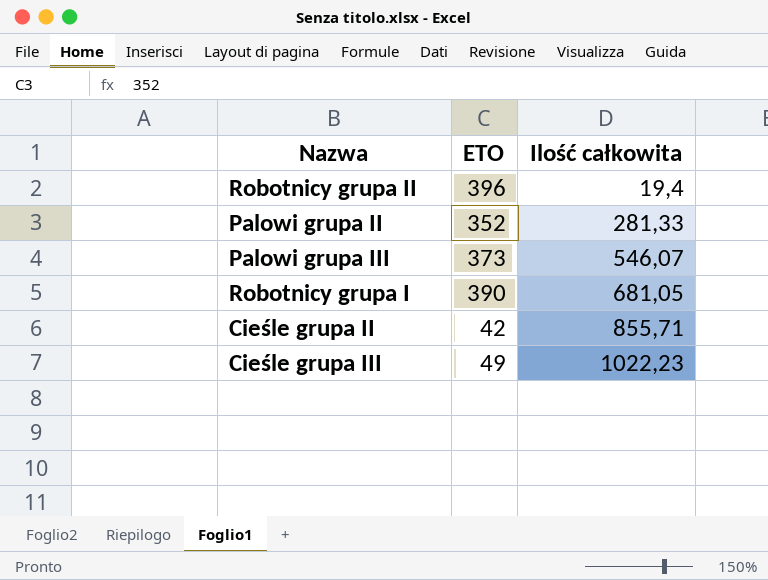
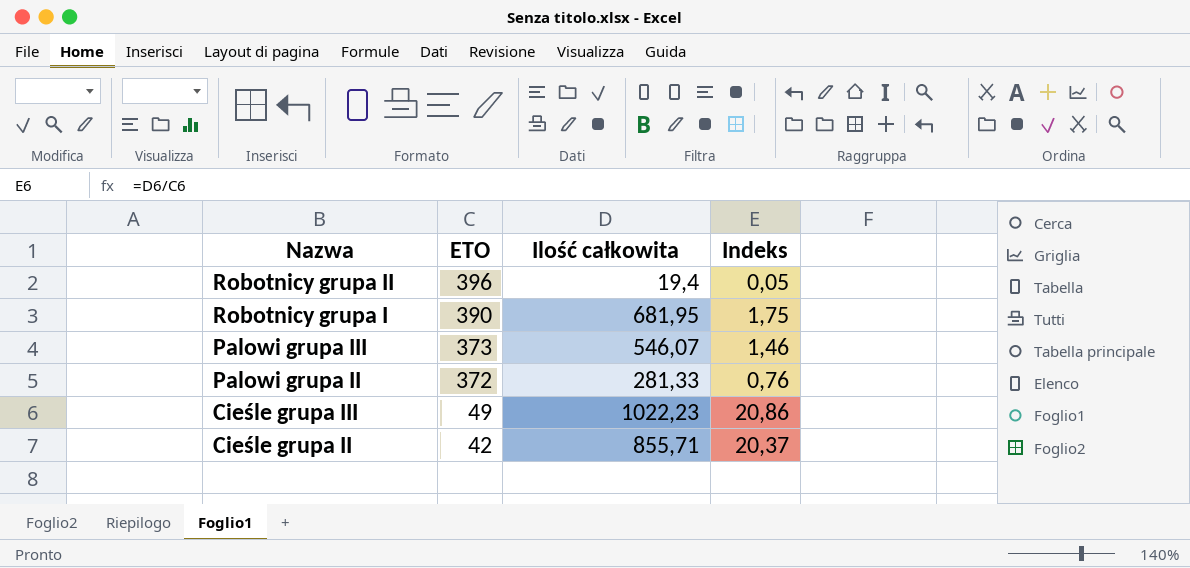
row order: Ilość całkowita ascending -> Nazwa descending
column Indeks | formula: none -> [Ilość całkowita] / [ETO]
Robotnicy grupa I | Ilość całkowita: 681,05 -> 681,95
Palowi grupa II | ETO: 352 -> 372

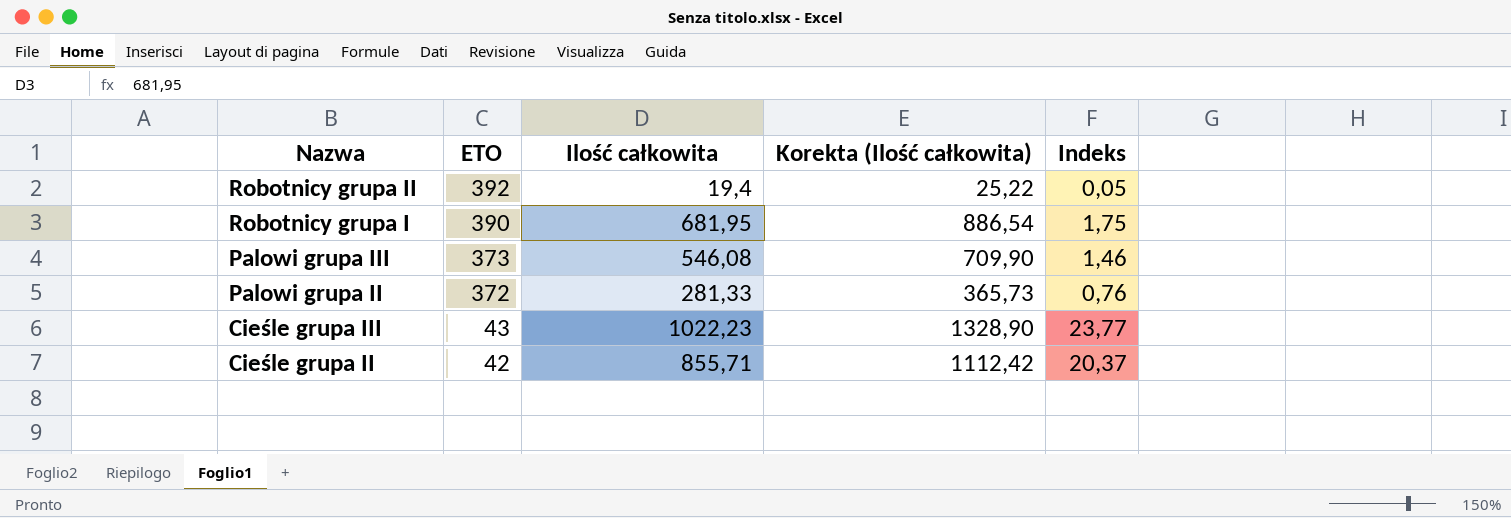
column Korekta (Ilość całkowita) | formula: none -> [Ilość całkowita] * 1,3
Robotnicy grupa II | ETO: 396 -> 392
Palowi grupa III | Ilość całkowita: 546,07 -> 546,08
Cieśle grupa III | ETO: 49 -> 43
Cieśle grupa III | Indeks: 20,86 -> 23,77

